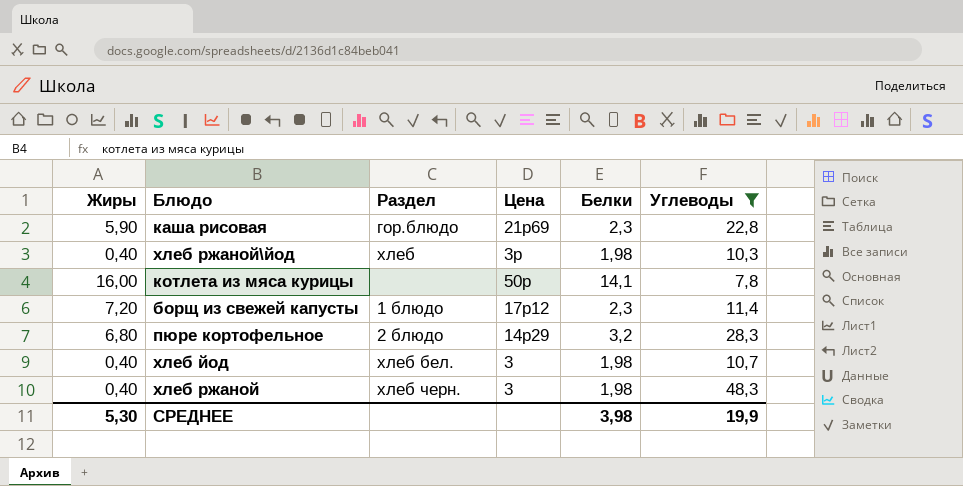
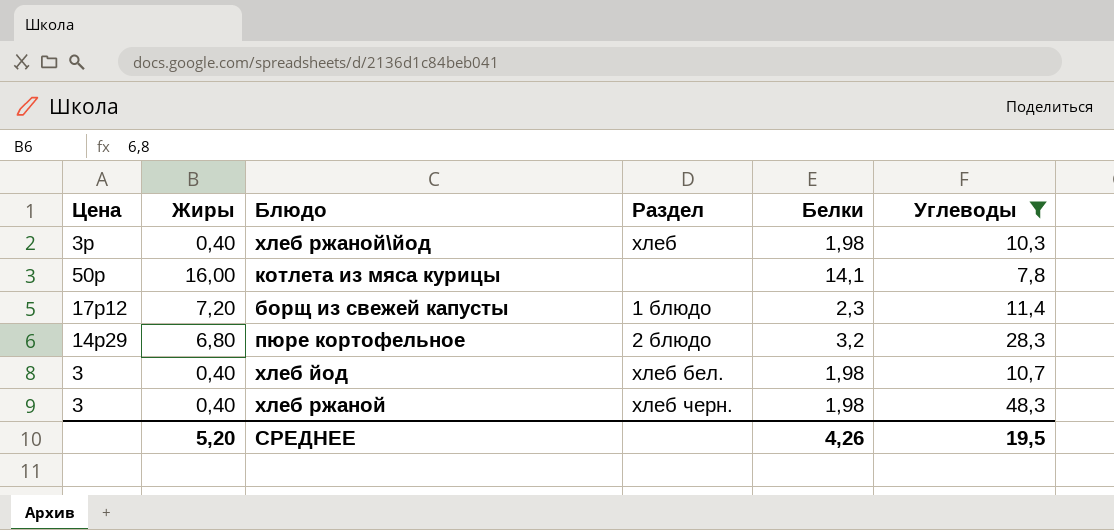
column Цена | position: 4 -> 1
row каша рисовая: 5,90 | гор.блюдо | 21р69 | 2,3 | 22,8 -> none
СРЕДНЕЕ | Жиры: 5,30 -> 5,20
СРЕДНЕЕ | Белки: 3,98 -> 4,26
СРЕДНЕЕ | Углеводы: 19,9 -> 19,5

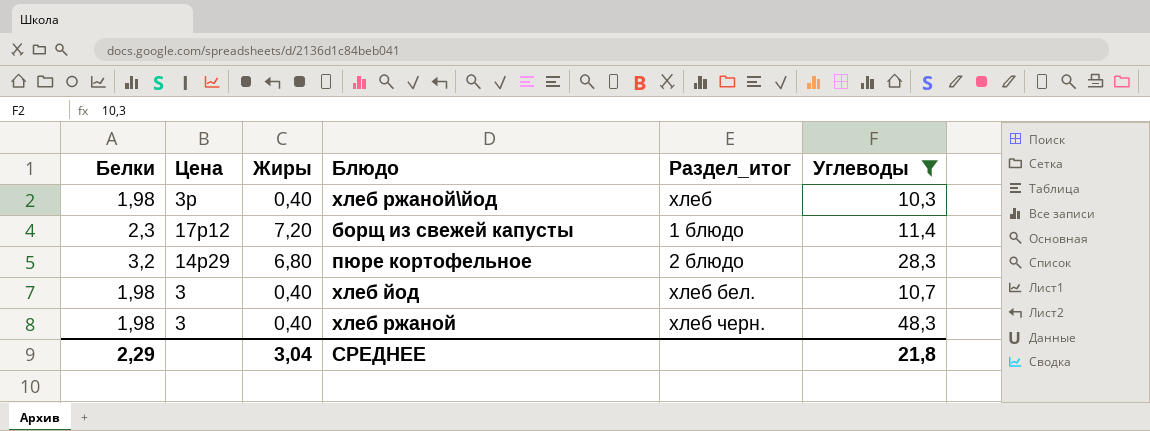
column Белки | position: 5 -> 1
column name: Раздел -> Раздел_итог
row котлета из мяса курицы: 50р | 16,00 | none | 14,1 | 7,8 -> none
СРЕДНЕЕ | Белки: 4,26 -> 2,29
СРЕДНЕЕ | Жиры: 5,20 -> 3,04
СРЕДНЕЕ | Углеводы: 19,5 -> 21,8

